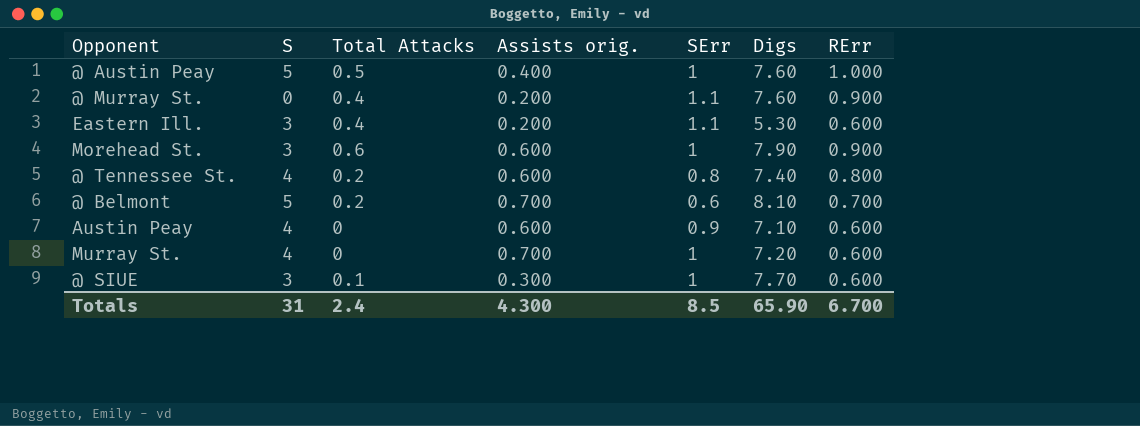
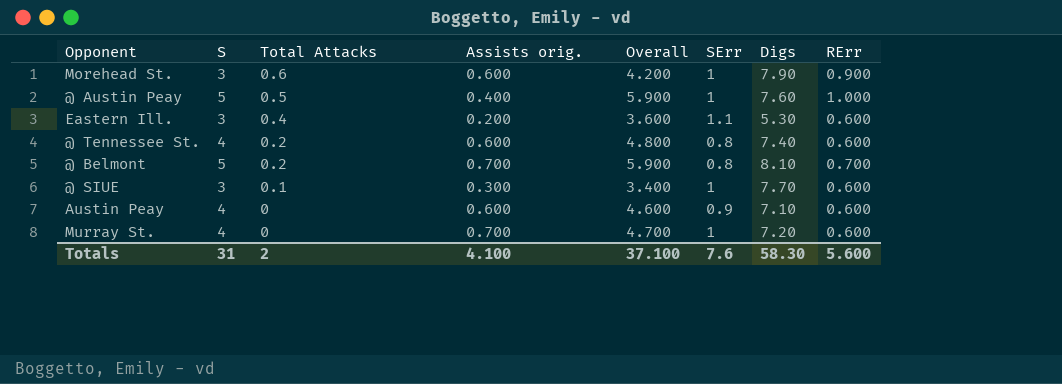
row order: none -> Total Attacks descending
column Overall | formula: none -> [S] + [Total Attacks] + [Assists orig.]
row @ Murray St.: 0 | 0.4 | 0.200 | 1.1 | 7.60 | 0.900 -> none
@ Tennessee St. | RErr: 0.800 -> 0.600
@ Belmont | SErr: 0.6 -> 0.8
Totals | Total Attacks: 2.4 -> 2
Totals | Assists orig.: 4.300 -> 4.100
Totals | SErr: 8.5 -> 7.6
Totals | Digs: 65.90 -> 58.30
Totals | RErr: 6.700 -> 5.600

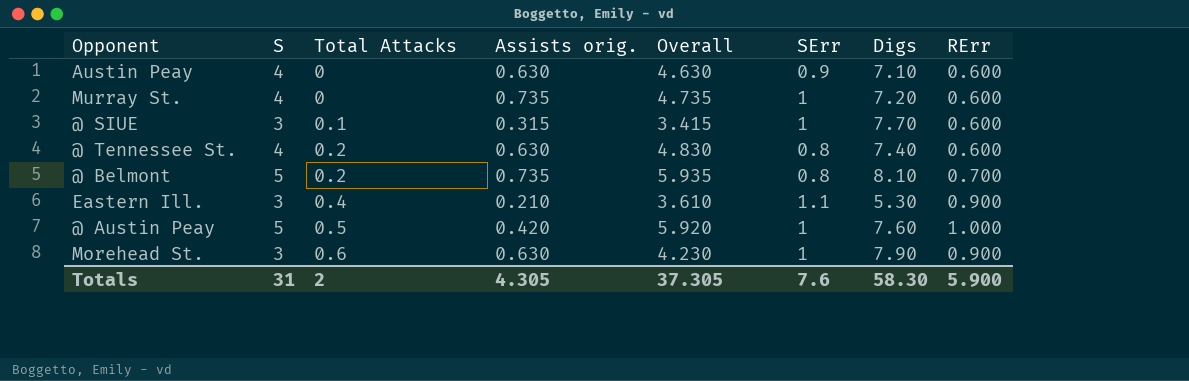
row order: Total Attacks descending -> Total Attacks ascending
Austin Peay | Assists orig.: 0.600 -> 0.630
Austin Peay | Overall: 4.600 -> 4.630
Murray St. | Assists orig.: 0.700 -> 0.735
Murray St. | Overall: 4.700 -> 4.735
@ SIUE | Assists orig.: 0.300 -> 0.315
@ SIUE | Overall: 3.400 -> 3.415
@ Tennessee St. | Assists orig.: 0.600 -> 0.630
@ Tennessee St. | Overall: 4.800 -> 4.830
@ Belmont | Assists orig.: 0.700 -> 0.735
@ Belmont | Overall: 5.900 -> 5.935
Eastern Ill. | Assists orig.: 0.200 -> 0.210
Eastern Ill. | Overall: 3.600 -> 3.610
Eastern Ill. | RErr: 0.600 -> 0.900
@ Austin Peay | Assists orig.: 0.400 -> 0.420
@ Austin Peay | Overall: 5.900 -> 5.920
Morehead St. | Assists orig.: 0.600 -> 0.630
Morehead St. | Overall: 4.200 -> 4.230
Totals | Assists orig.: 4.100 -> 4.305
Totals | Overall: 37.100 -> 37.305
Totals | RErr: 5.600 -> 5.900

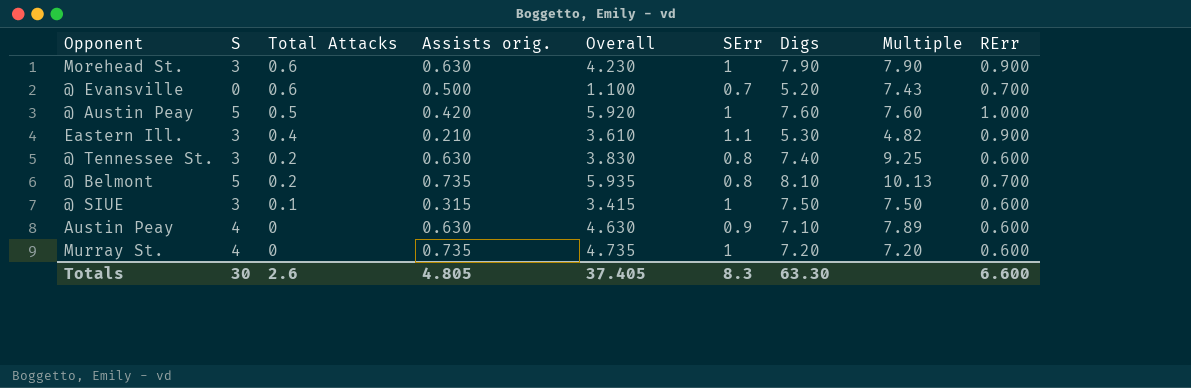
row order: Total Attacks ascending -> Total Attacks descending
column Multiple | formula: none -> [Digs] / [SErr]
row @ Evansville: none -> 0 | 0.6 | 0.500 | 1.100 | 0.7 | 5.20 | 7.43 | 0.700
@ Tennessee St. | S: 4 -> 3
@ Tennessee St. | Overall: 4.830 -> 3.830
@ SIUE | Digs: 7.70 -> 7.50
Totals | S: 31 -> 30
Totals | Total Attacks: 2 -> 2.6
Totals | Assists orig.: 4.305 -> 4.805
Totals | Overall: 37.305 -> 37.405
Totals | SErr: 7.6 -> 8.3
Totals | Digs: 58.30 -> 63.30
Totals | RErr: 5.900 -> 6.600

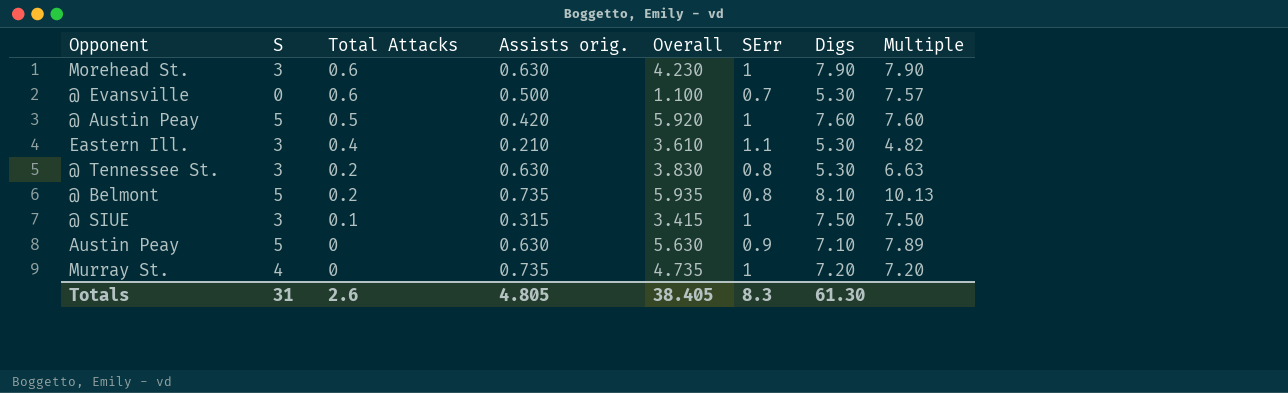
column RErr | position: 9 -> none
@ Evansville | Digs: 5.20 -> 5.30
@ Evansville | Multiple: 7.43 -> 7.57
@ Tennessee St. | Digs: 7.40 -> 5.30
@ Tennessee St. | Multiple: 9.25 -> 6.63
Austin Peay | S: 4 -> 5
Austin Peay | Overall: 4.630 -> 5.630
Totals | S: 30 -> 31
Totals | Overall: 37.405 -> 38.405
Totals | Digs: 63.30 -> 61.30

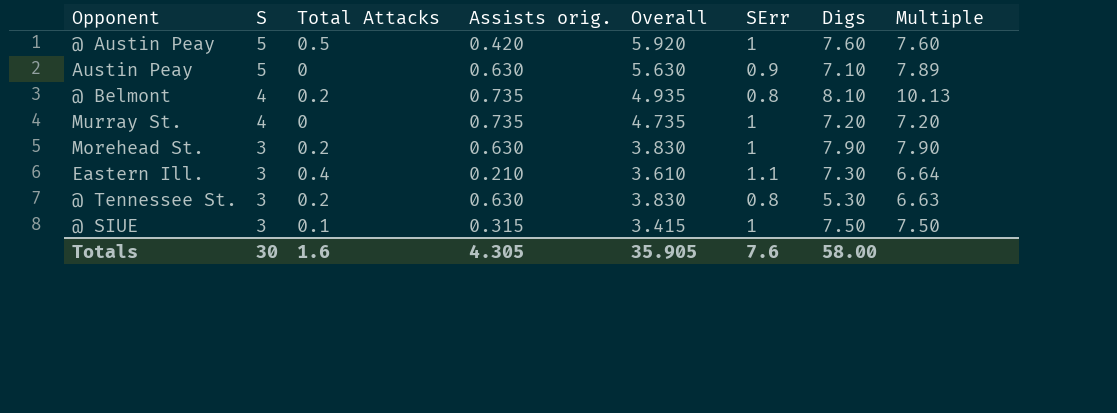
row order: Total Attacks descending -> S descending
row @ Evansville: 0 | 0.6 | 0.500 | 1.100 | 0.7 | 5.30 | 7.57 -> none
@ Belmont | S: 5 -> 4
@ Belmont | Overall: 5.935 -> 4.935
Morehead St. | Total Attacks: 0.6 -> 0.2
Morehead St. | Overall: 4.230 -> 3.830
Eastern Ill. | Digs: 5.30 -> 7.30
Eastern Ill. | Multiple: 4.82 -> 6.64
Totals | S: 31 -> 30
Totals | Total Attacks: 2.6 -> 1.6
Totals | Assists orig.: 4.805 -> 4.305
Totals | Overall: 38.405 -> 35.905
Totals | SErr: 8.3 -> 7.6
Totals | Digs: 61.30 -> 58.00

